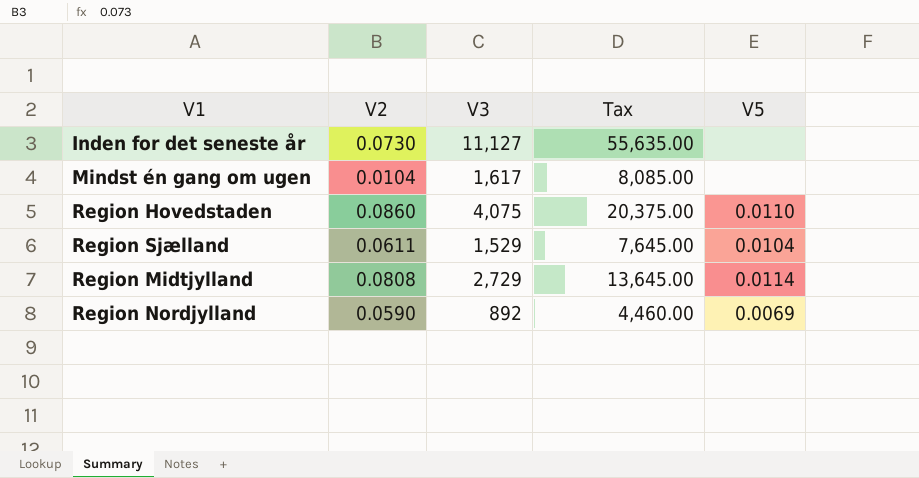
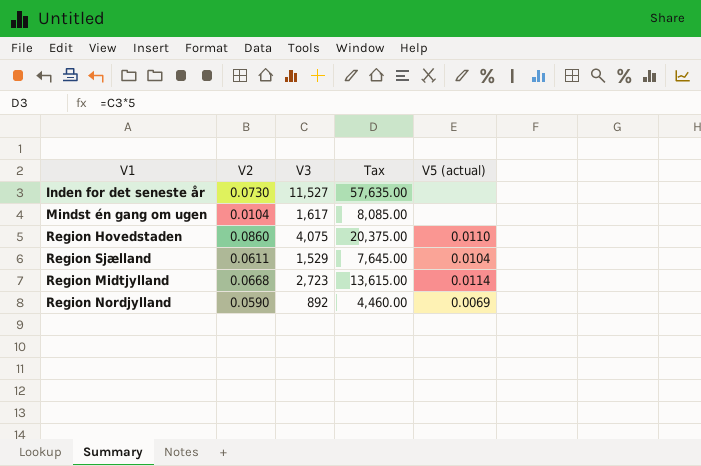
column name: V5 -> V5 (actual)
Inden for det seneste år | V3: 11,127 -> 11,527
Inden for det seneste år | Tax: 55,635.00 -> 57,635.00
Region Midtjylland | V2: 0.0808 -> 0.0668
Region Midtjylland | V3: 2,729 -> 2,723
Region Midtjylland | Tax: 13,645.00 -> 13,615.00

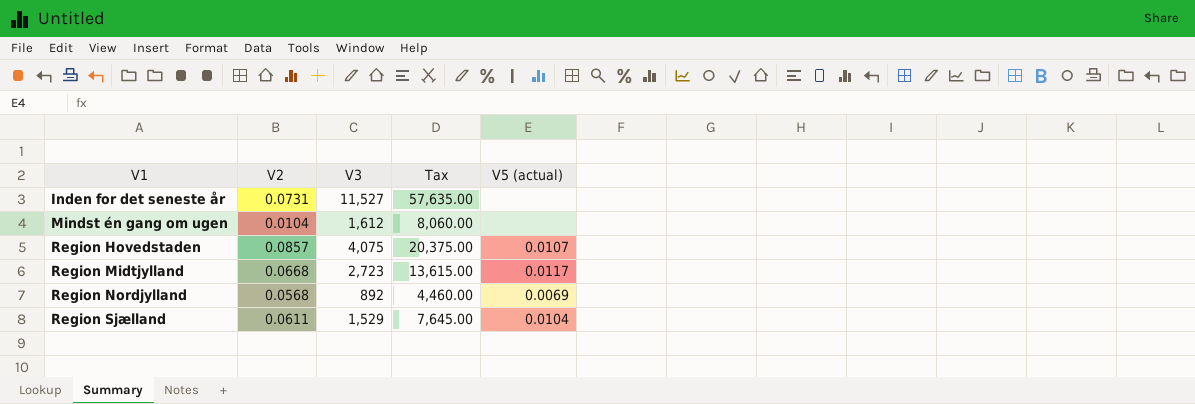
row order: none -> V1 ascending
Inden for det seneste år | V2: 0.0730 -> 0.0731
Mindst én gang om ugen | V3: 1,617 -> 1,612
Mindst én gang om ugen | Tax: 8,085.00 -> 8,060.00
Region Hovedstaden | V2: 0.0860 -> 0.0857
Region Hovedstaden | V5 (actual): 0.0110 -> 0.0107
Region Midtjylland | V5 (actual): 0.0114 -> 0.0117
Region Nordjylland | V2: 0.0590 -> 0.0568

